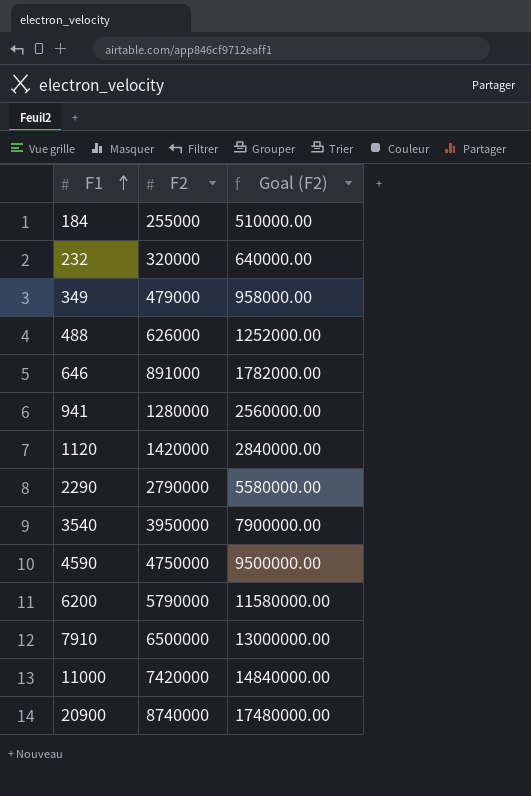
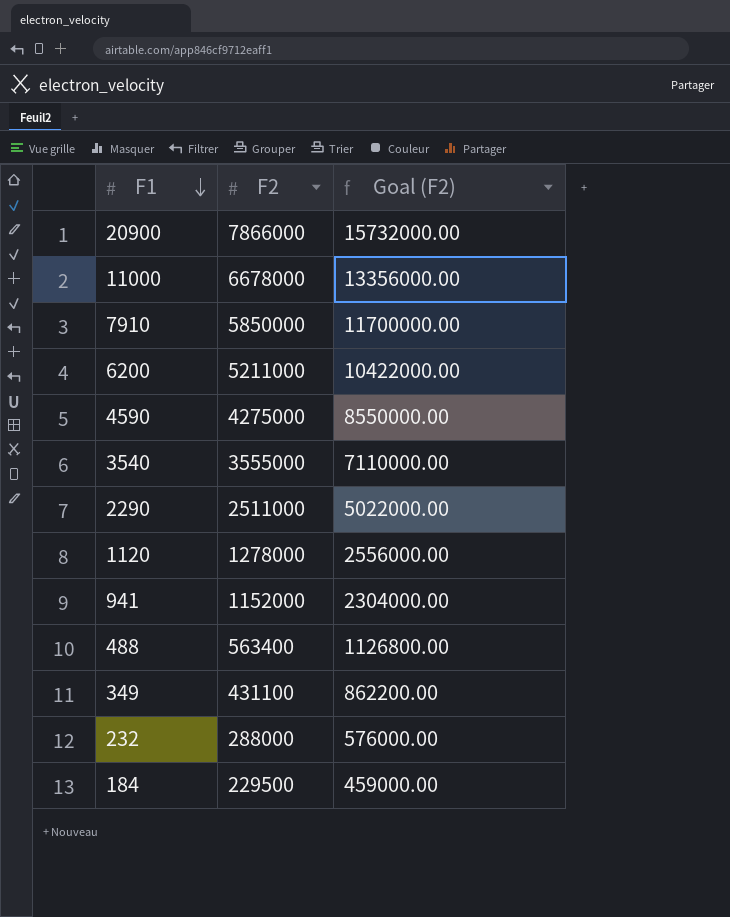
row order: F1 ascending -> F1 descending
row 646: 891000 | 1782000.00 -> none
20900 | F2: 8740000 -> 7866000
20900 | Goal (F2): 17480000.00 -> 15732000.00
11000 | F2: 7420000 -> 6678000
11000 | Goal (F2): 14840000.00 -> 13356000.00
7910 | F2: 6500000 -> 5850000
7910 | Goal (F2): 13000000.00 -> 11700000.00
6200 | F2: 5790000 -> 5211000
6200 | Goal (F2): 11580000.00 -> 10422000.00
4590 | F2: 4750000 -> 4275000
4590 | Goal (F2): 9500000.00 -> 8550000.00
3540 | F2: 3950000 -> 3555000
3540 | Goal (F2): 7900000.00 -> 7110000.00
2290 | F2: 2790000 -> 2511000
2290 | Goal (F2): 5580000.00 -> 5022000.00
1120 | F2: 1420000 -> 1278000
1120 | Goal (F2): 2840000.00 -> 2556000.00
941 | F2: 1280000 -> 1152000
941 | Goal (F2): 2560000.00 -> 2304000.00
488 | F2: 626000 -> 563400
488 | Goal (F2): 1252000.00 -> 1126800.00
349 | F2: 479000 -> 431100
349 | Goal (F2): 958000.00 -> 862200.00
232 | F2: 320000 -> 288000
232 | Goal (F2): 640000.00 -> 576000.00
184 | F2: 255000 -> 229500
184 | Goal (F2): 510000.00 -> 459000.00

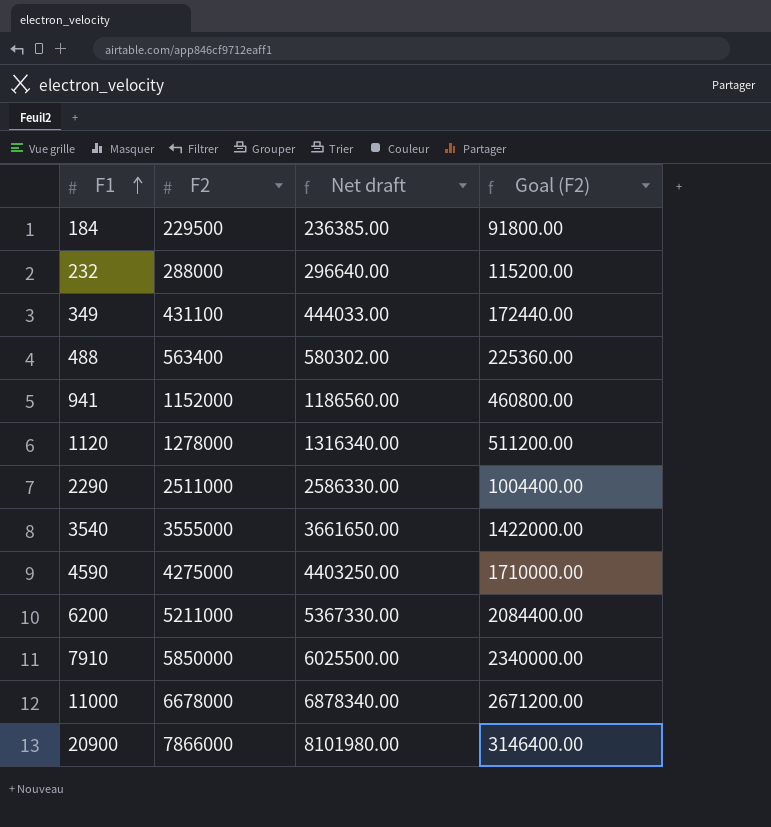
row order: F1 descending -> F1 ascending
column Net draft | formula: none -> [F2] * 1.03
column Goal (F2) | formula: [F2] * 2 -> [F2] * 0.4

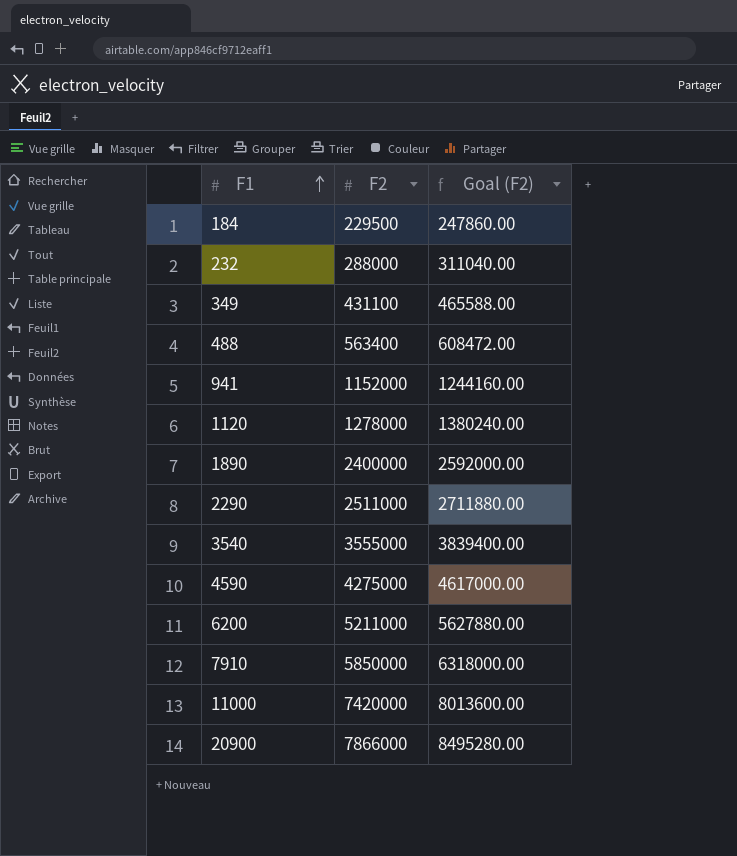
column Net draft | formula: [F2] * 1.03 -> none
column Goal (F2) | formula: [F2] * 0.4 -> [F2] * 1.08
row 1890: none -> 2400000 | 2592000.00
11000 | F2: 6678000 -> 7420000

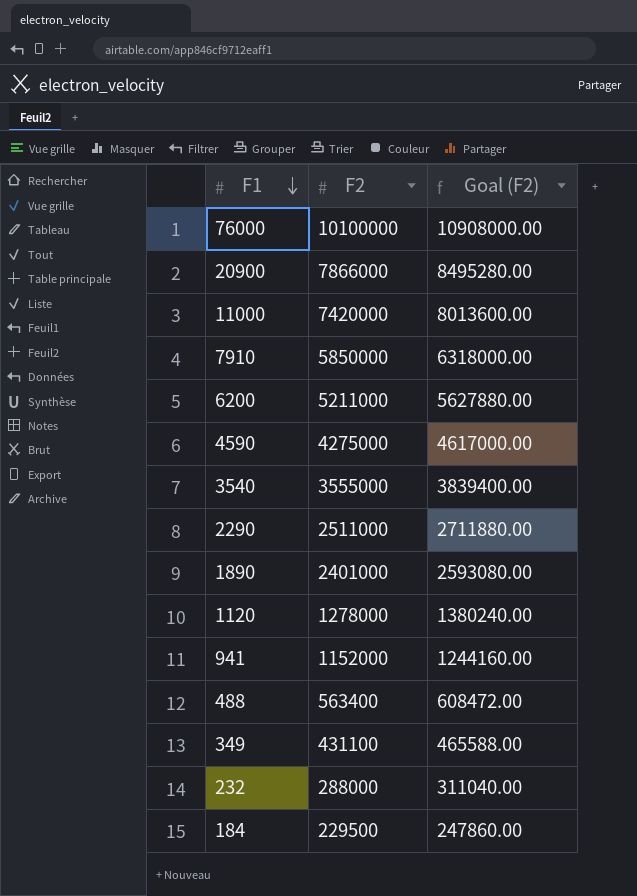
row order: F1 ascending -> F1 descending
row 76000: none -> 10100000 | 10908000.00
1890 | F2: 2400000 -> 2401000
1890 | Goal (F2): 2592000.00 -> 2593080.00

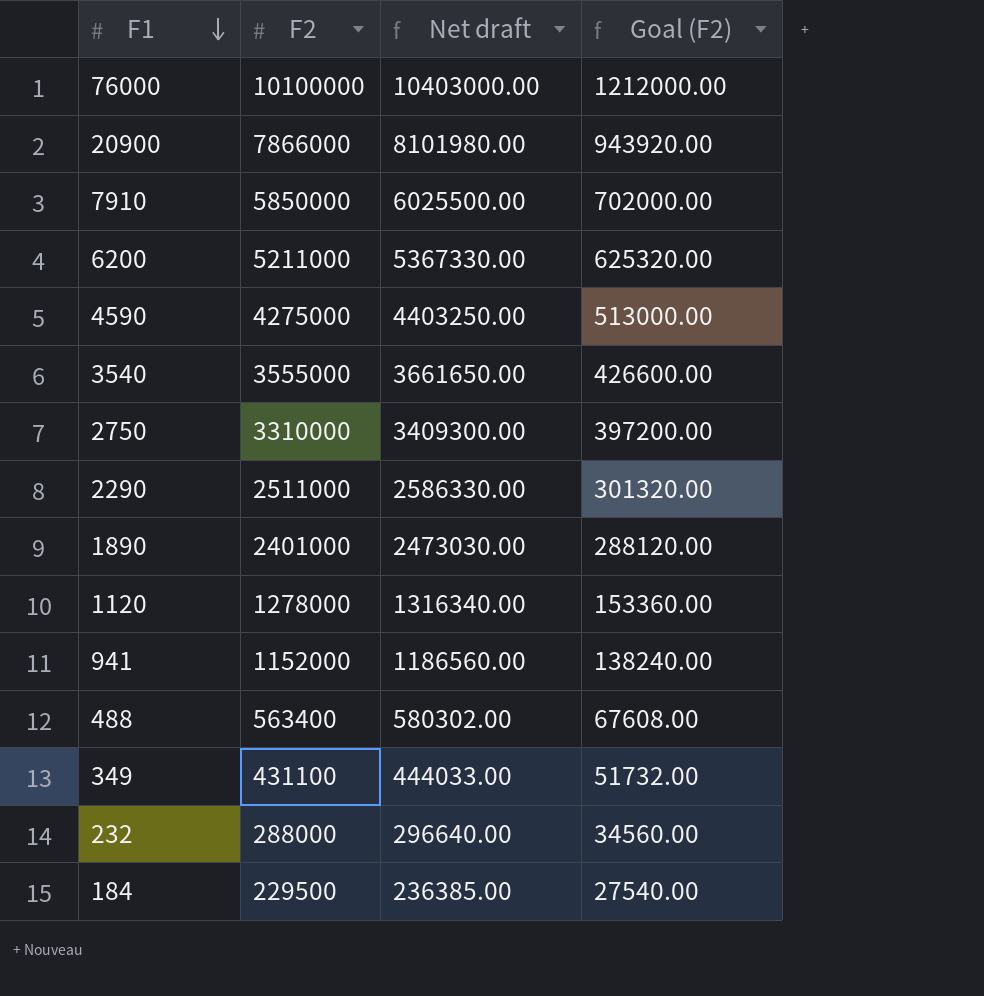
column Net draft | formula: none -> [F2] * 1.03
column Goal (F2) | formula: [F2] * 1.08 -> [F2] * 0.12
row 11000: 7420000 | 8013600.00 -> none
row 2750: none -> 3310000 | 3409300.00 | 397200.00

